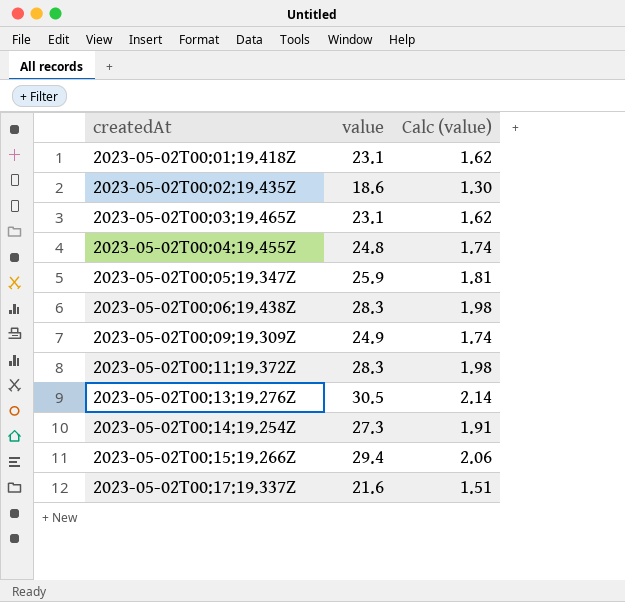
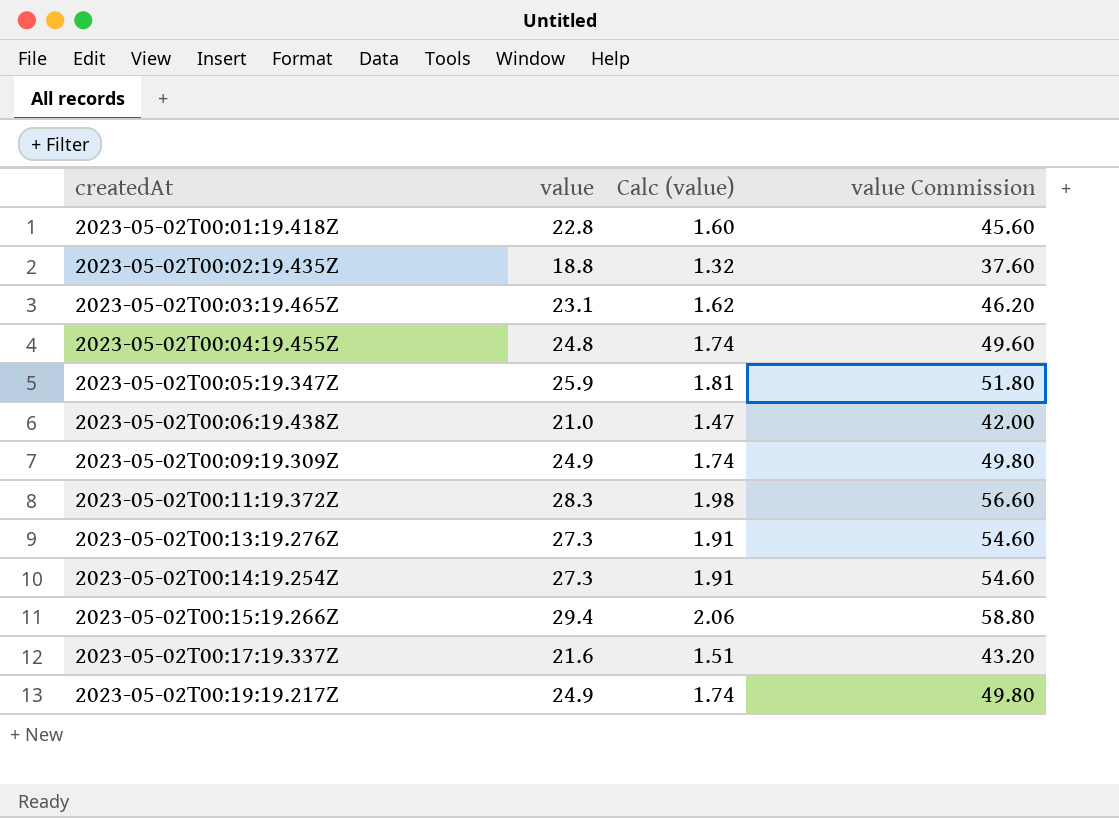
column value Commission | formula: none -> [value] * 2
2023-05-02T00:01:19.418Z | value: 23.1 -> 22.8
2023-05-02T00:01:19.418Z | Calc (value): 1.62 -> 1.60
2023-05-02T00:02:19.435Z | value: 18.6 -> 18.8
2023-05-02T00:02:19.435Z | Calc (value): 1.30 -> 1.32
2023-05-02T00:06:19.438Z | value: 28.3 -> 21.0
2023-05-02T00:06:19.438Z | Calc (value): 1.98 -> 1.47
2023-05-02T00:13:19.276Z | value: 30.5 -> 27.3
2023-05-02T00:13:19.276Z | Calc (value): 2.14 -> 1.91
row 2023-05-02T00:19:19.217Z: none -> 24.9 | 1.74 | 49.80

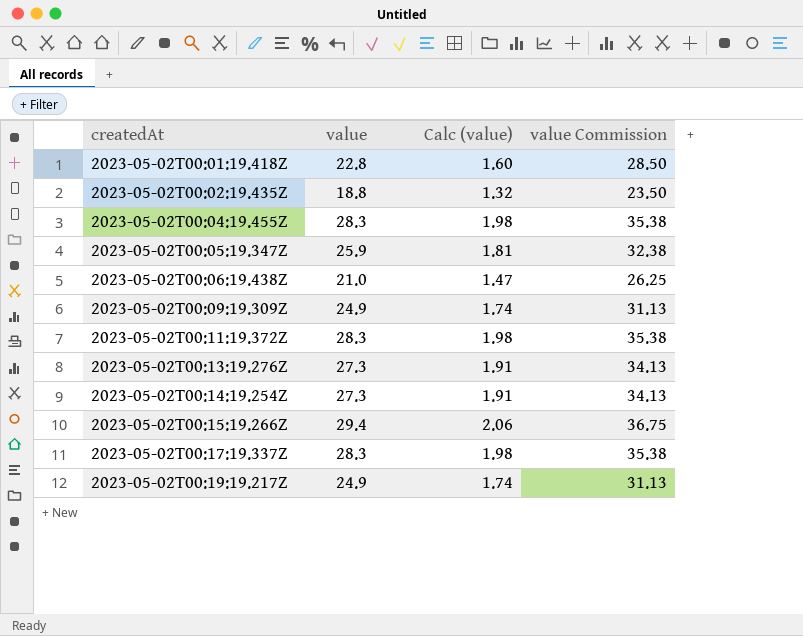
column value Commission | formula: [value] * 2 -> [value] * 1.25
row 2023-05-02T00:03:19.465Z: 23.1 | 1.62 | 46.20 -> none
2023-05-02T00:04:19.455Z | value: 24.8 -> 28.3
2023-05-02T00:04:19.455Z | Calc (value): 1.74 -> 1.98
2023-05-02T00:17:19.337Z | value: 21.6 -> 28.3
2023-05-02T00:17:19.337Z | Calc (value): 1.51 -> 1.98

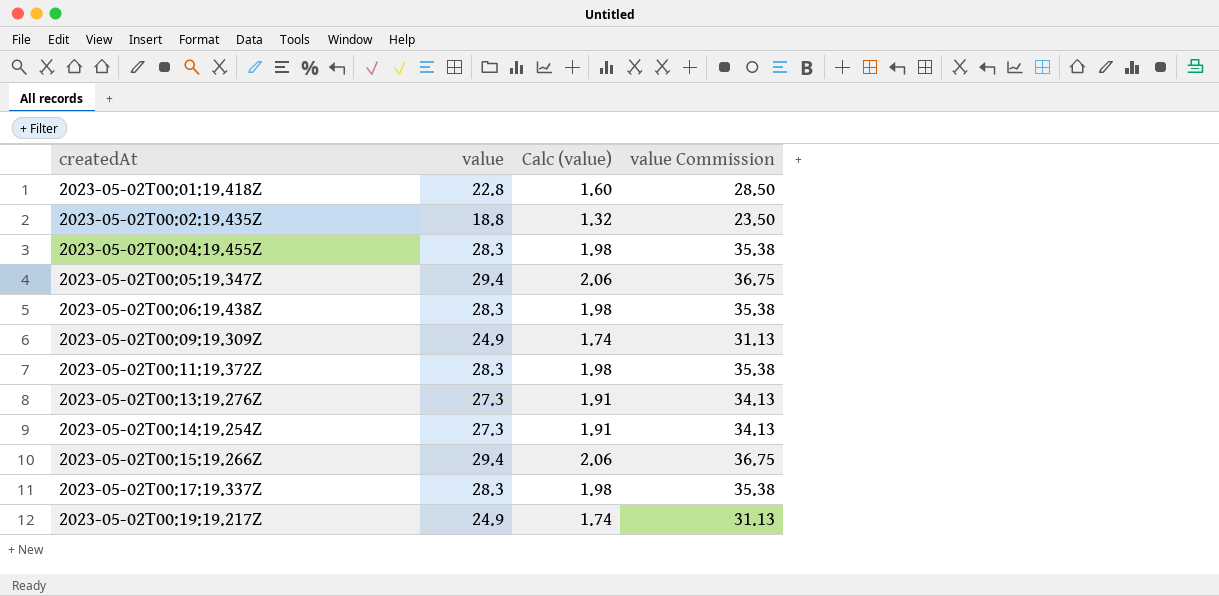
2023-05-02T00:05:19.347Z | value: 25.9 -> 29.4
2023-05-02T00:05:19.347Z | Calc (value): 1.81 -> 2.06
2023-05-02T00:05:19.347Z | value Commission: 32.38 -> 36.75
2023-05-02T00:06:19.438Z | value: 21.0 -> 28.3
2023-05-02T00:06:19.438Z | Calc (value): 1.47 -> 1.98
2023-05-02T00:06:19.438Z | value Commission: 26.25 -> 35.38

